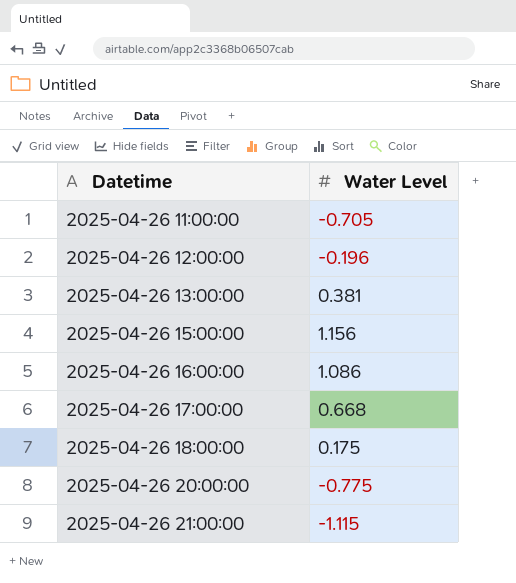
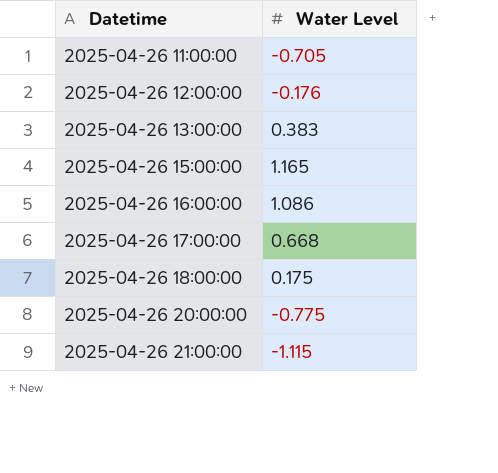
2025-04-26 12:00:00 | Water Level: -0.196 -> -0.176
2025-04-26 13:00:00 | Water Level: 0.381 -> 0.383
2025-04-26 15:00:00 | Water Level: 1.156 -> 1.165

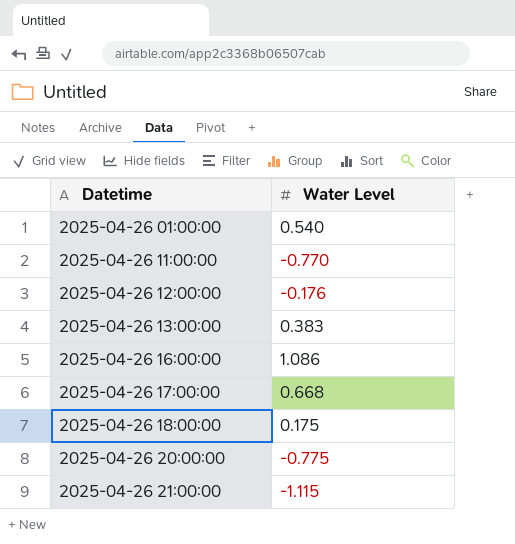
row 2025-04-26 15:00:00: 1.165 -> none
row 2025-04-26 01:00:00: none -> 0.540
2025-04-26 11:00:00 | Water Level: -0.705 -> -0.770

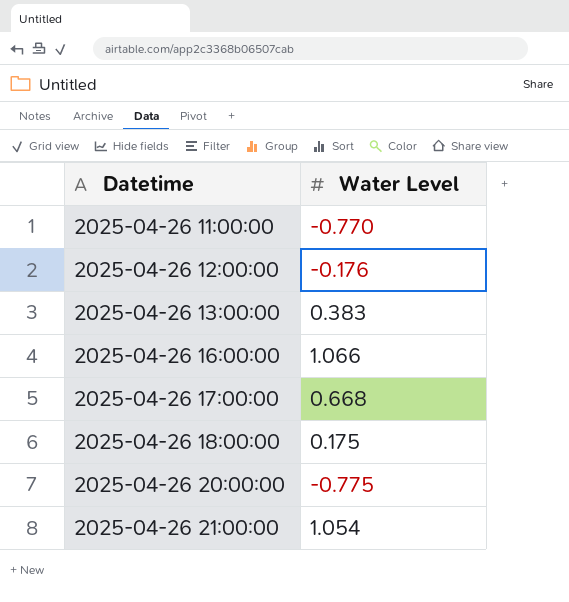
row 2025-04-26 01:00:00: 0.540 -> none
2025-04-26 16:00:00 | Water Level: 1.086 -> 1.066
2025-04-26 21:00:00 | Water Level: -1.115 -> 1.054

